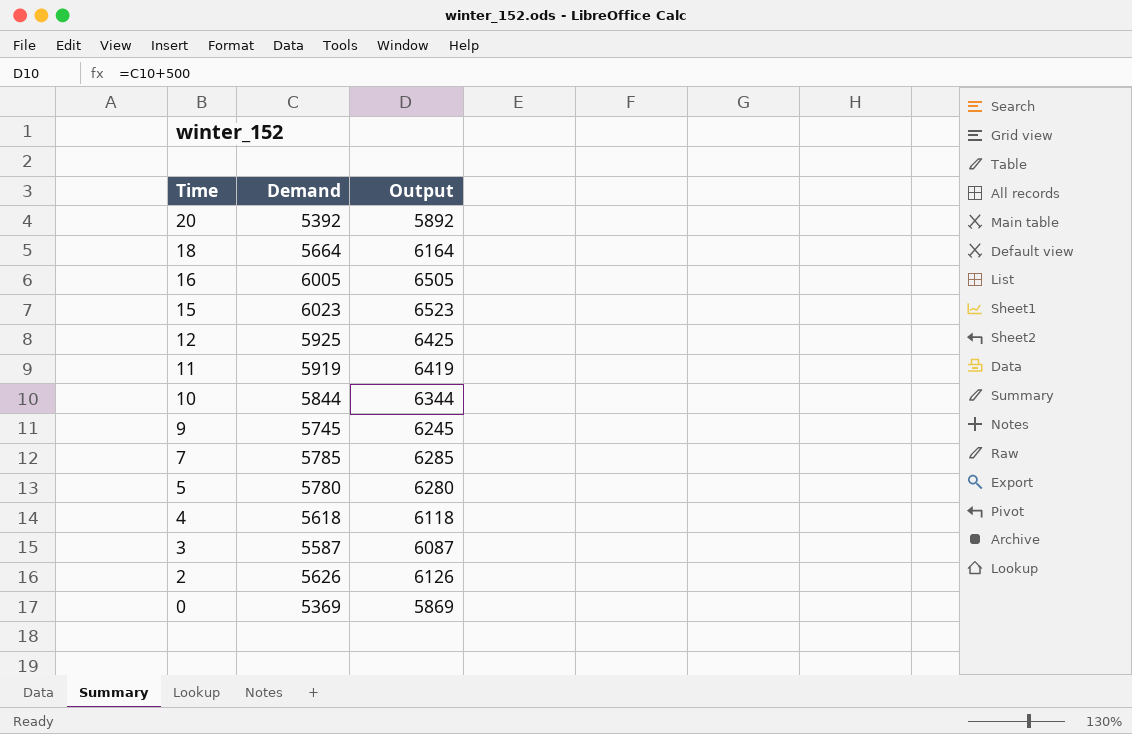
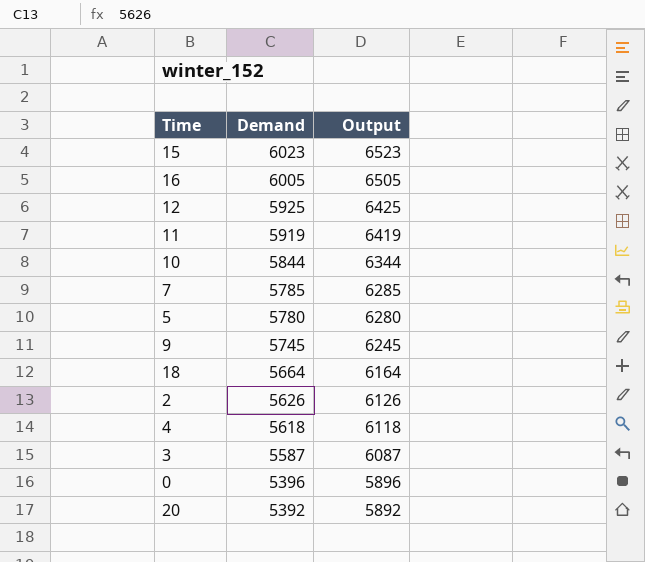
row order: Time descending -> Demand descending
0 | Demand: 5369 -> 5396
0 | Output: 5869 -> 5896

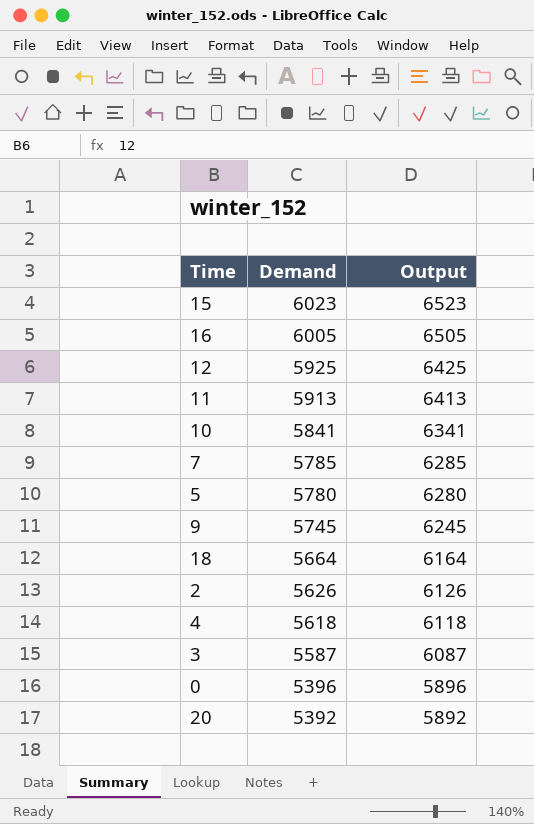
11 | Demand: 5919 -> 5913
11 | Output: 6419 -> 6413
10 | Demand: 5844 -> 5841
10 | Output: 6344 -> 6341

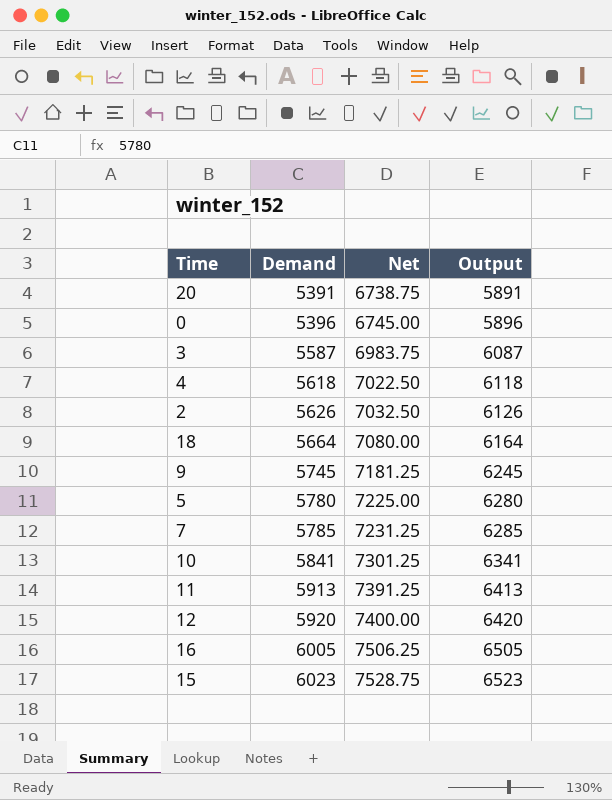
row order: Demand descending -> Demand ascending
column Net | formula: none -> [Demand] * 1.25
20 | Demand: 5392 -> 5391
20 | Output: 5892 -> 5891
12 | Demand: 5925 -> 5920
12 | Output: 6425 -> 6420

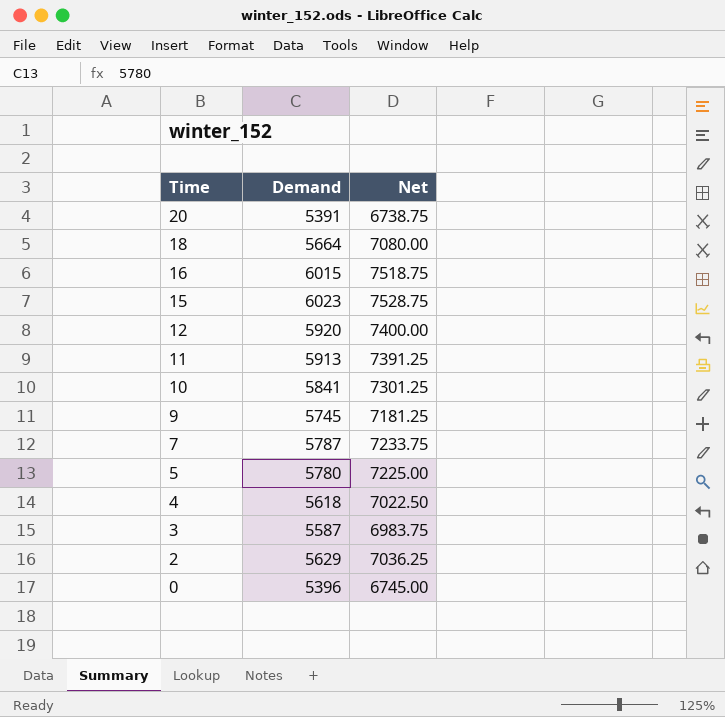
row order: Demand ascending -> Time descending
column Output | formula: [Demand] + 500 -> none
16 | Demand: 6005 -> 6015
16 | Net: 7506.25 -> 7518.75
7 | Demand: 5785 -> 5787
7 | Net: 7231.25 -> 7233.75
2 | Demand: 5626 -> 5629
2 | Net: 7032.50 -> 7036.25

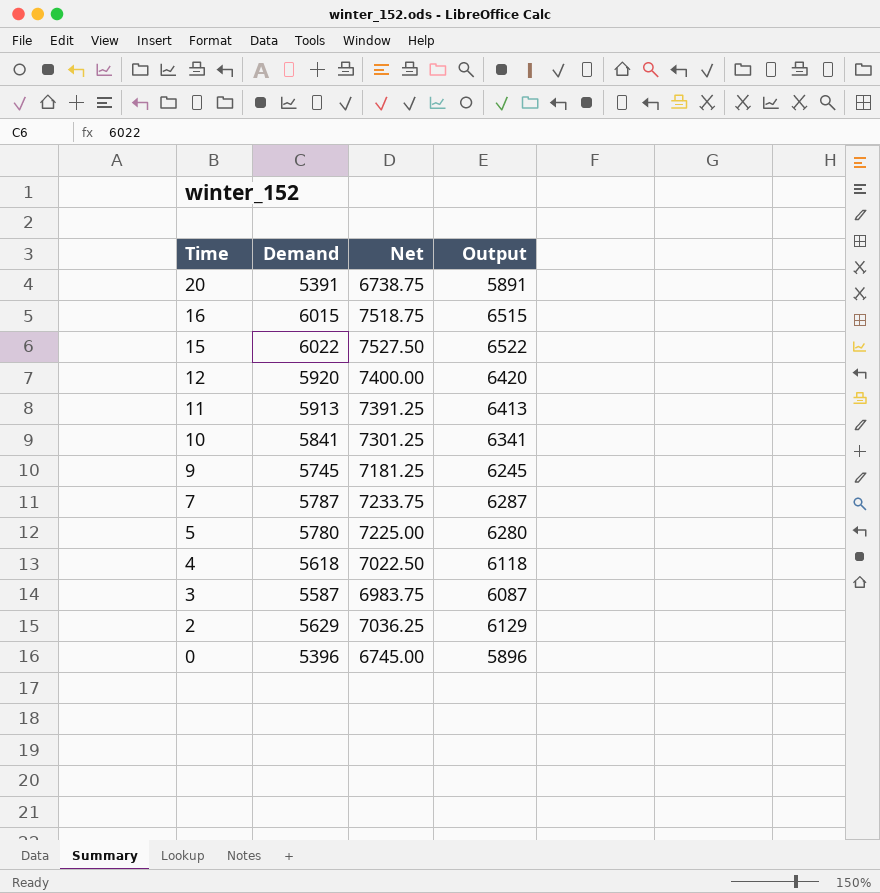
column Output | formula: none -> [Demand] + 500
row 18: 5664 | 7080.00 -> none
15 | Demand: 6023 -> 6022
15 | Net: 7528.75 -> 7527.50

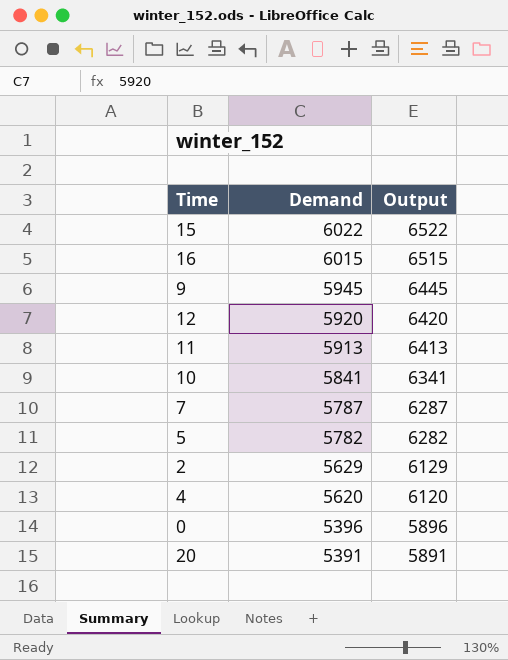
row order: Time descending -> Demand descending
column Net | formula: [Demand] * 1.25 -> none
row 3: 5587 | 6983.75 | 6087 -> none
9 | Demand: 5745 -> 5945
9 | Output: 6245 -> 6445
5 | Demand: 5780 -> 5782
5 | Output: 6280 -> 6282
4 | Demand: 5618 -> 5620
4 | Output: 6118 -> 6120

